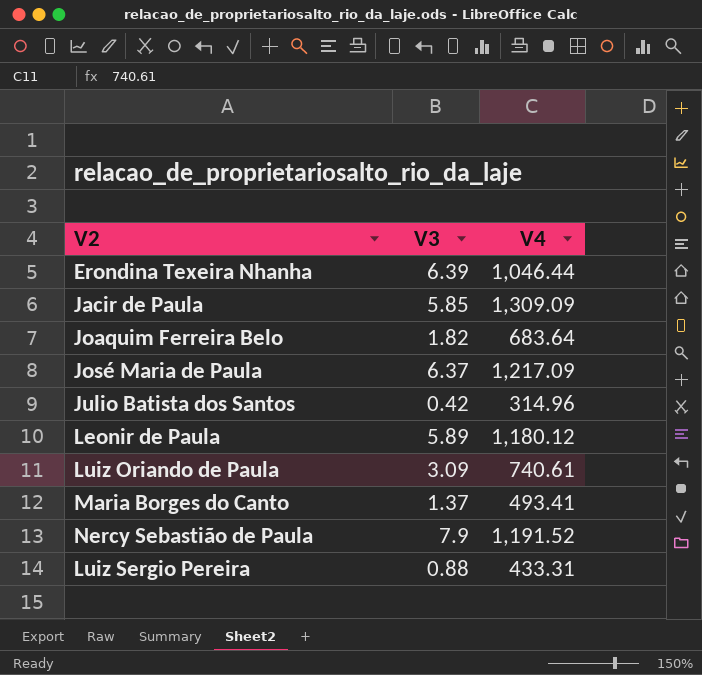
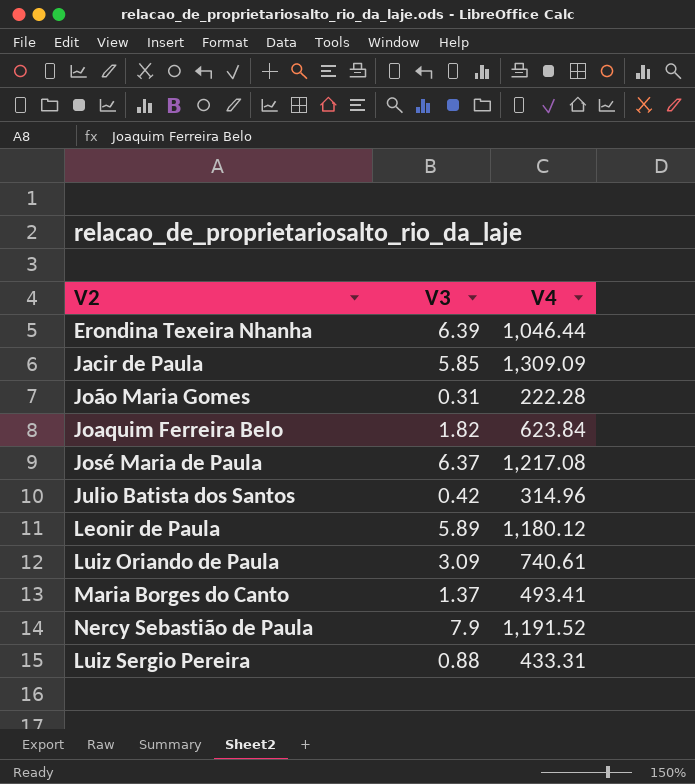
row João Maria Gomes: none -> 0.31 | 222.28
Joaquim Ferreira Belo | V4: 683.64 -> 623.84
José Maria de Paula | V4: 1,217.09 -> 1,217.08

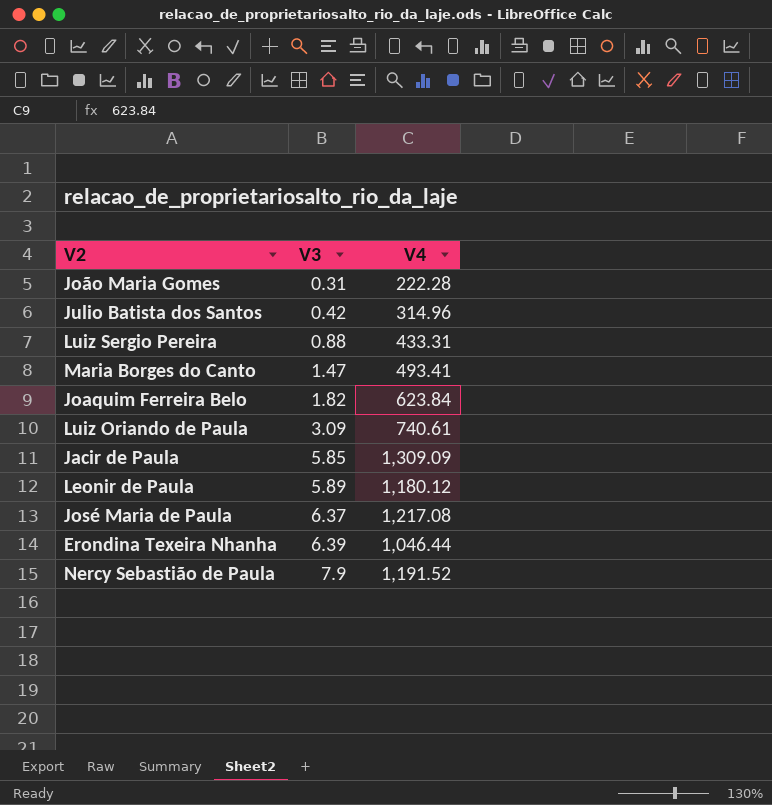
row order: none -> V3 ascending
Maria Borges do Canto | V3: 1.37 -> 1.47

